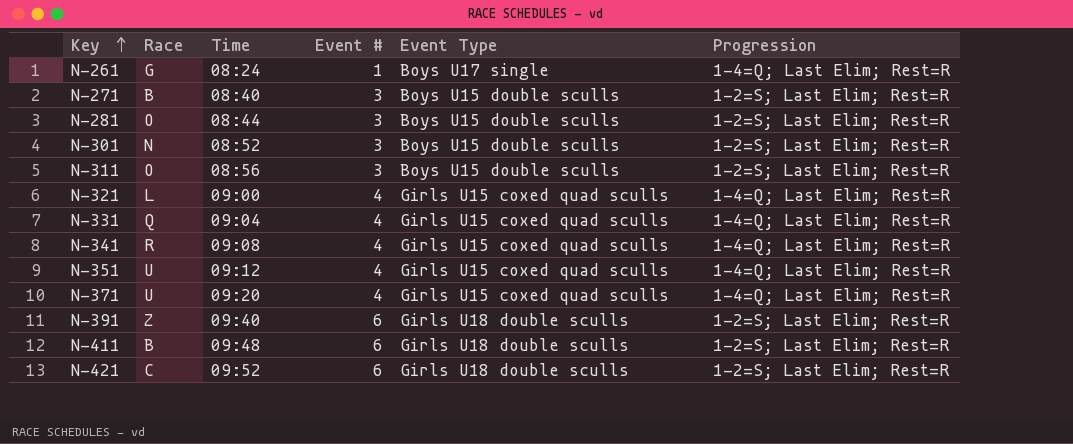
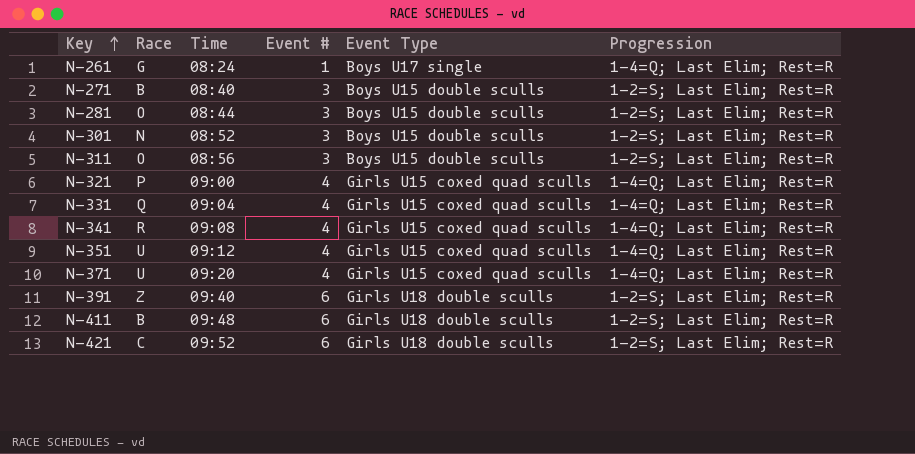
N-321 | Race: L -> P

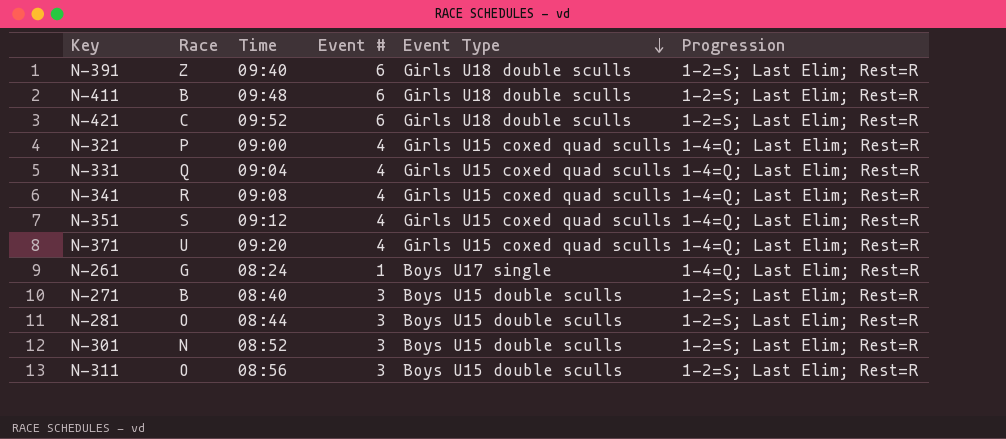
row order: Key ascending -> Event Type descending
N-351 | Race: U -> S

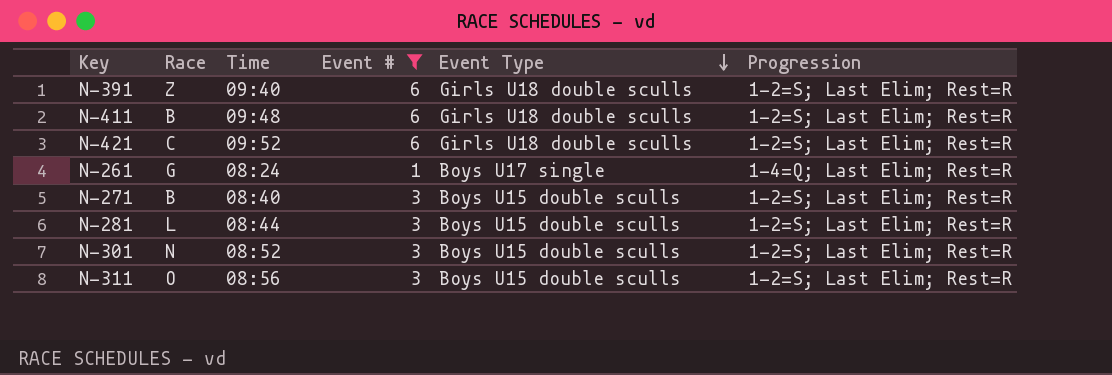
filter: none -> Event # != 4
N-281 | Race: O -> L

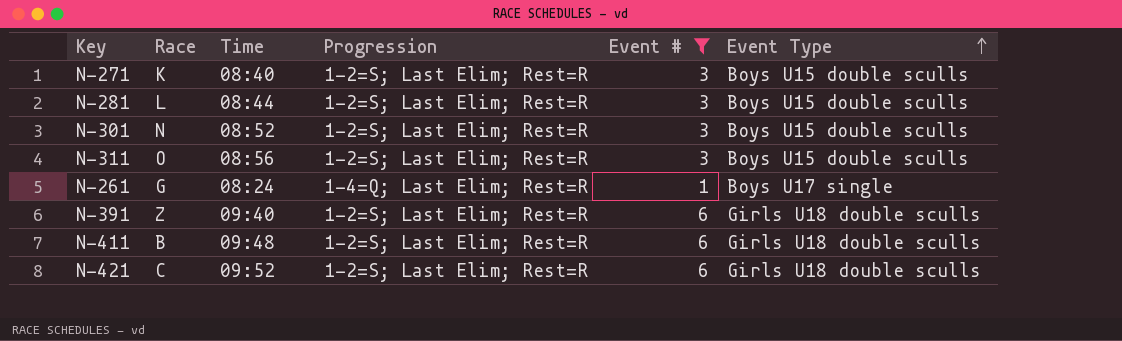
row order: Event Type descending -> Event Type ascending
column Progression | position: 6 -> 4
N-271 | Race: B -> K

